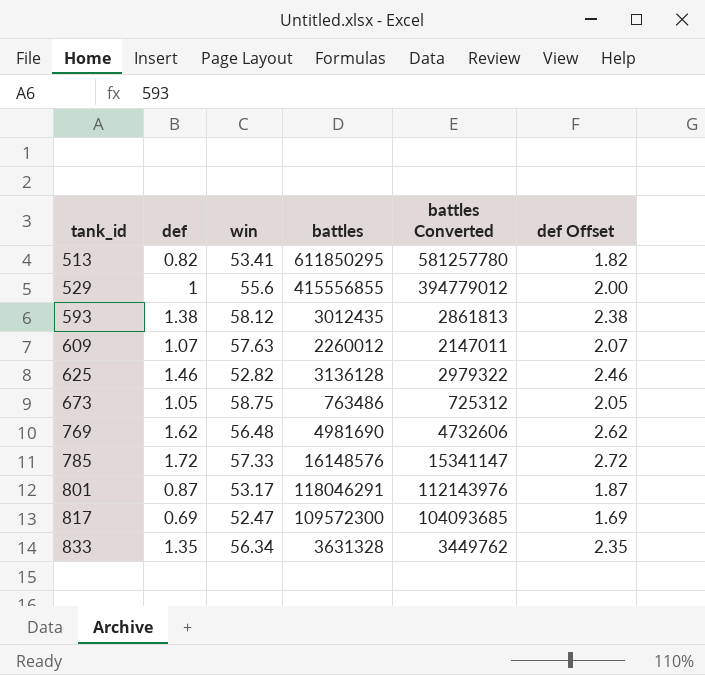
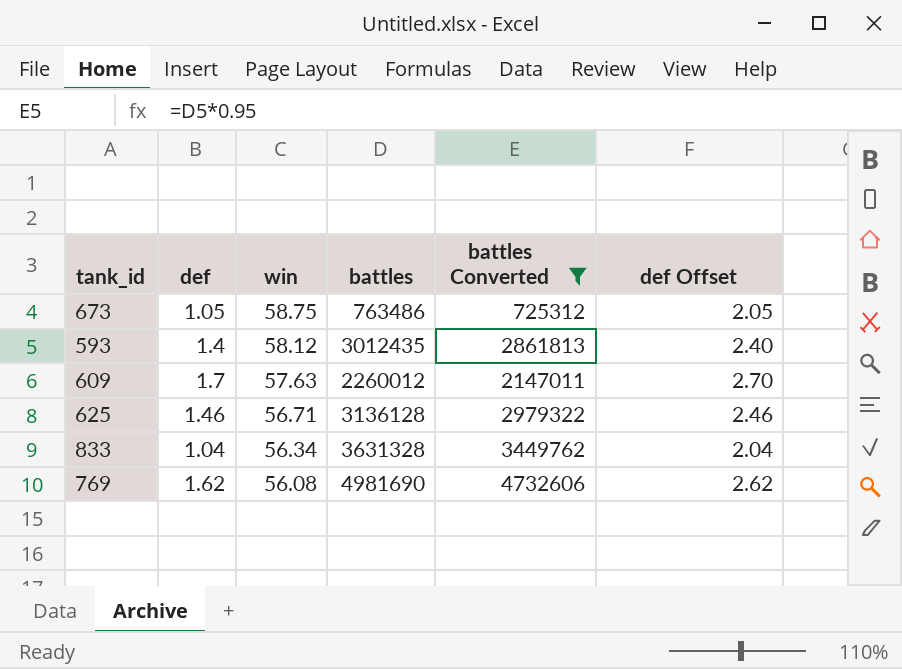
filter: none -> battles Converted <= 4732606
row order: tank_id ascending -> win descending
593 | def: 1.38 -> 1.4
593 | def Offset: 2.38 -> 2.40
609 | def: 1.07 -> 1.7
609 | def Offset: 2.07 -> 2.70
625 | win: 52.82 -> 56.71
833 | def: 1.35 -> 1.04
833 | def Offset: 2.35 -> 2.04
769 | win: 56.48 -> 56.08

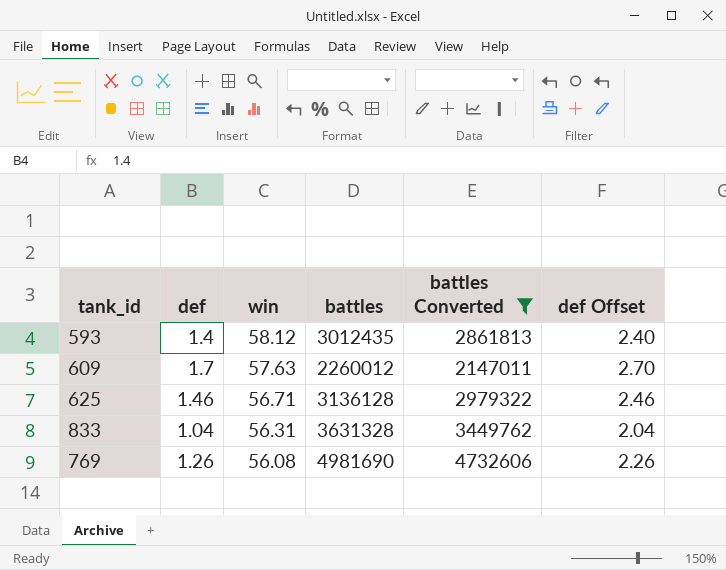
row 673: 1.05 | 58.75 | 763486 | 725312 | 2.05 -> none
833 | win: 56.34 -> 56.31
769 | def: 1.62 -> 1.26
769 | def Offset: 2.62 -> 2.26

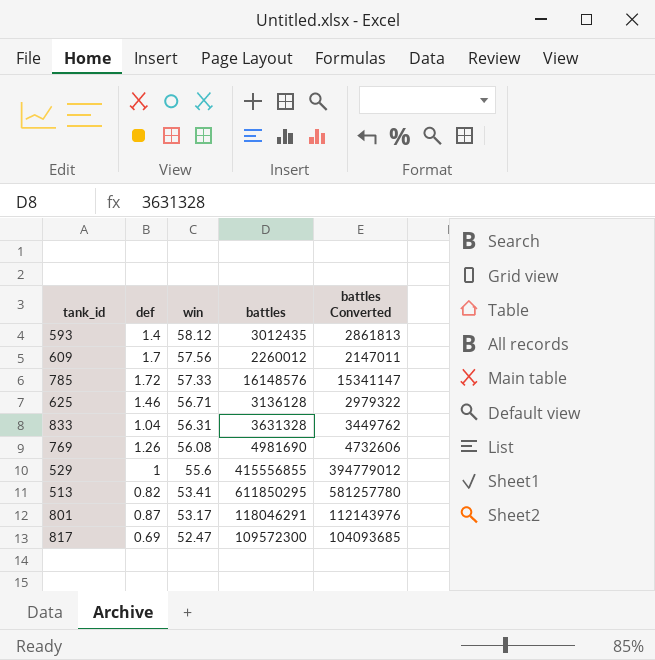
filter: battles Converted <= 4732606 -> none
column def Offset | formula: [def] + 1 -> none
609 | win: 57.63 -> 57.56

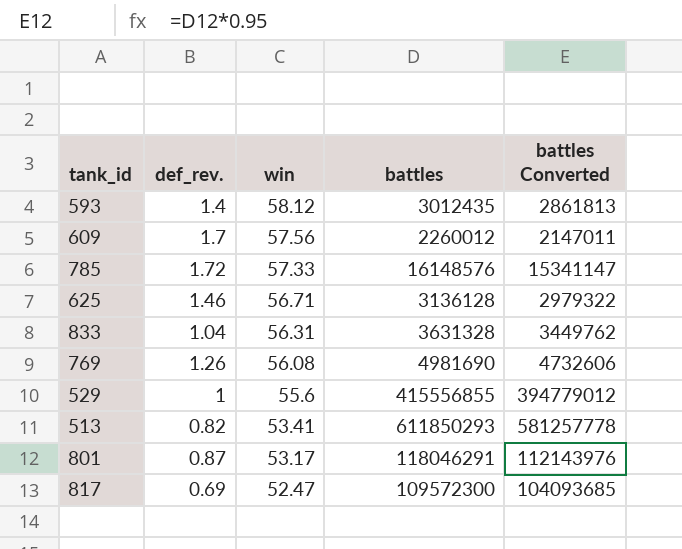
column name: def -> def_rev.
513 | battles: 611850295 -> 611850293
513 | battles Converted: 581257780 -> 581257778

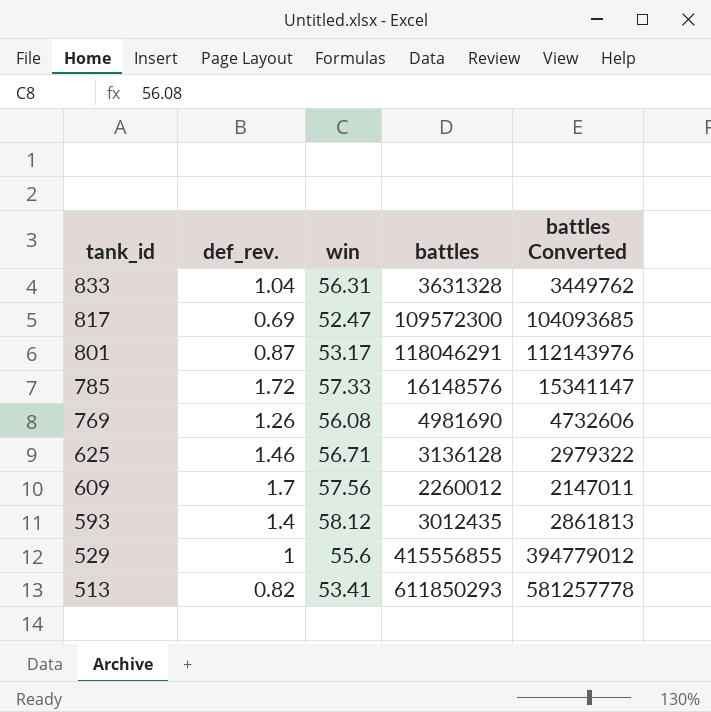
row order: win descending -> tank_id descending

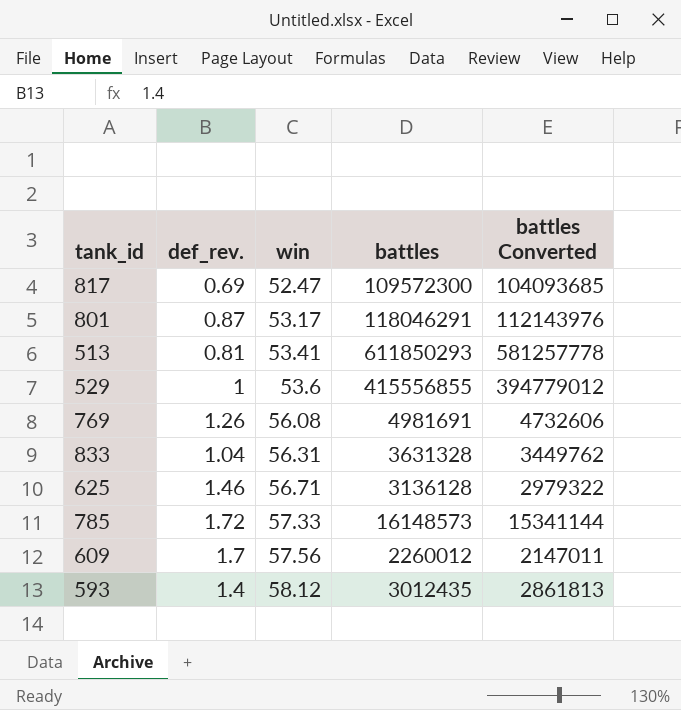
row order: tank_id descending -> win ascending
513 | def_rev.: 0.82 -> 0.81
529 | win: 55.6 -> 53.6
769 | battles: 4981690 -> 4981691
785 | battles: 16148576 -> 16148573
785 | battles Converted: 15341147 -> 15341144

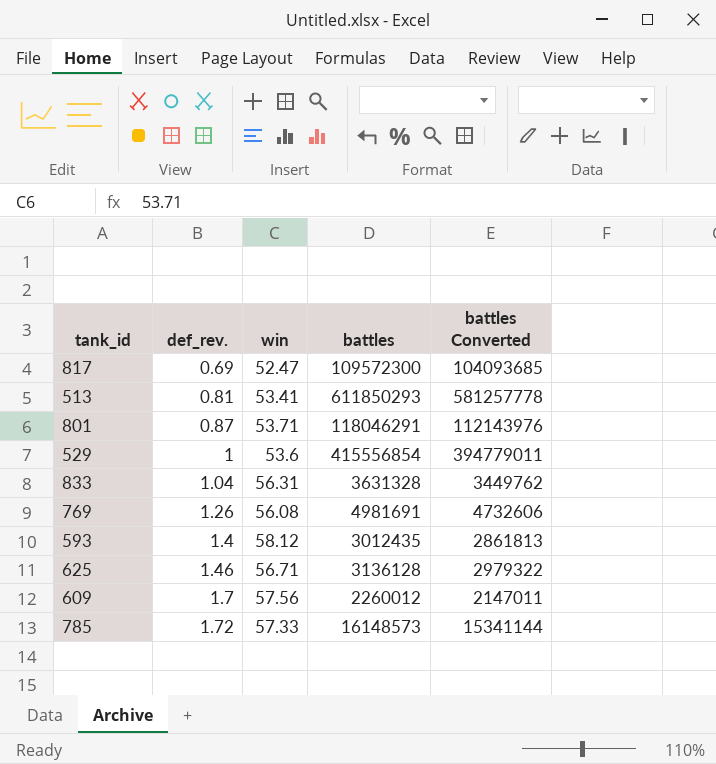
row order: win ascending -> def_rev. ascending
801 | win: 53.17 -> 53.71
529 | battles: 415556855 -> 415556854
529 | battles Converted: 394779012 -> 394779011

